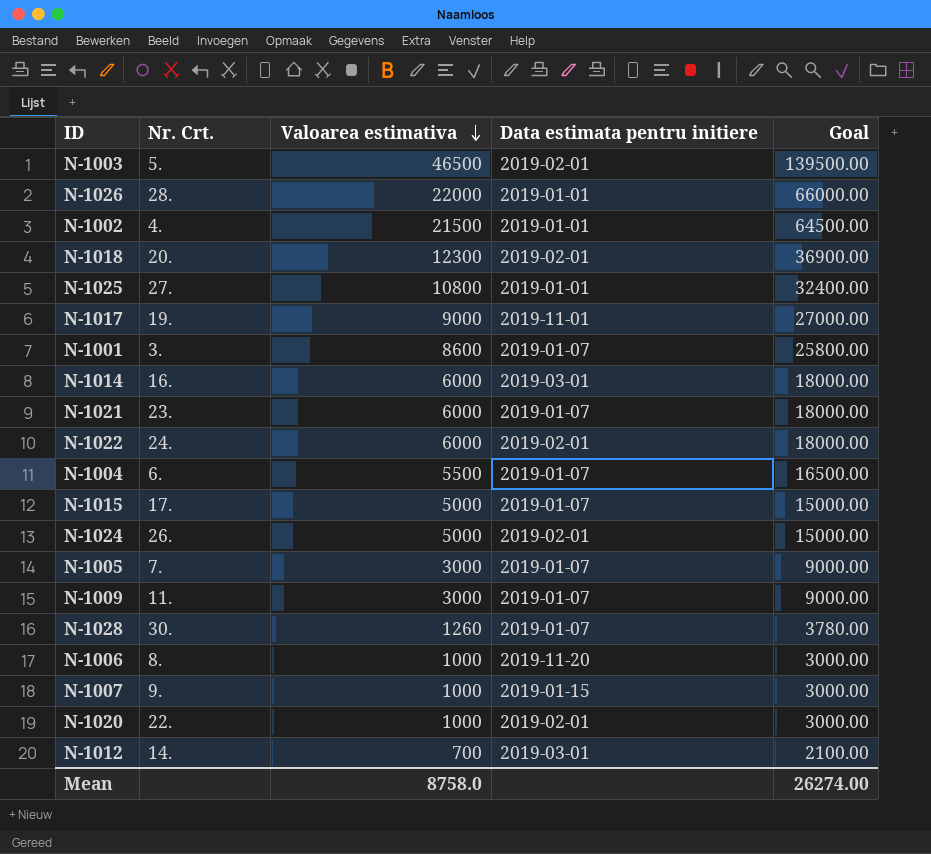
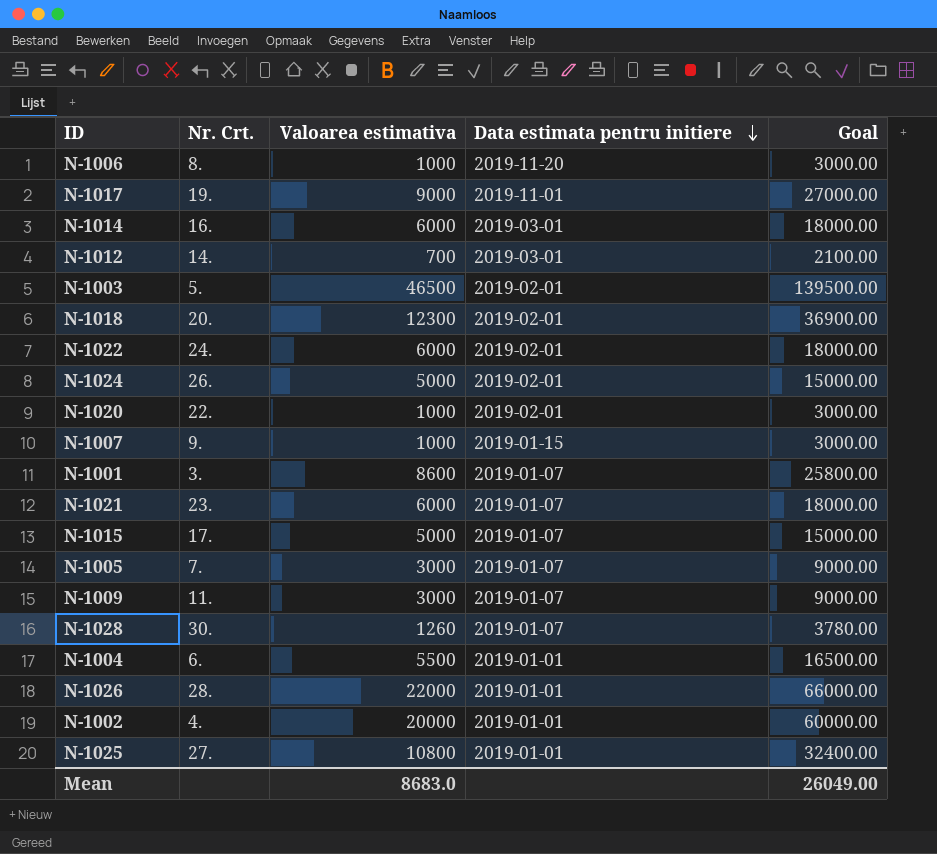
row order: Valoarea estimativa descending -> Data estimata pentru initiere descending
N-1004 | Data estimata pentru initiere: 2019-01-07 -> 2019-01-01
N-1002 | Valoarea estimativa: 21500 -> 20000
N-1002 | Goal: 64500.00 -> 60000.00
Mean | Valoarea estimativa: 8758.0 -> 8683.0
Mean | Goal: 26274.00 -> 26049.00

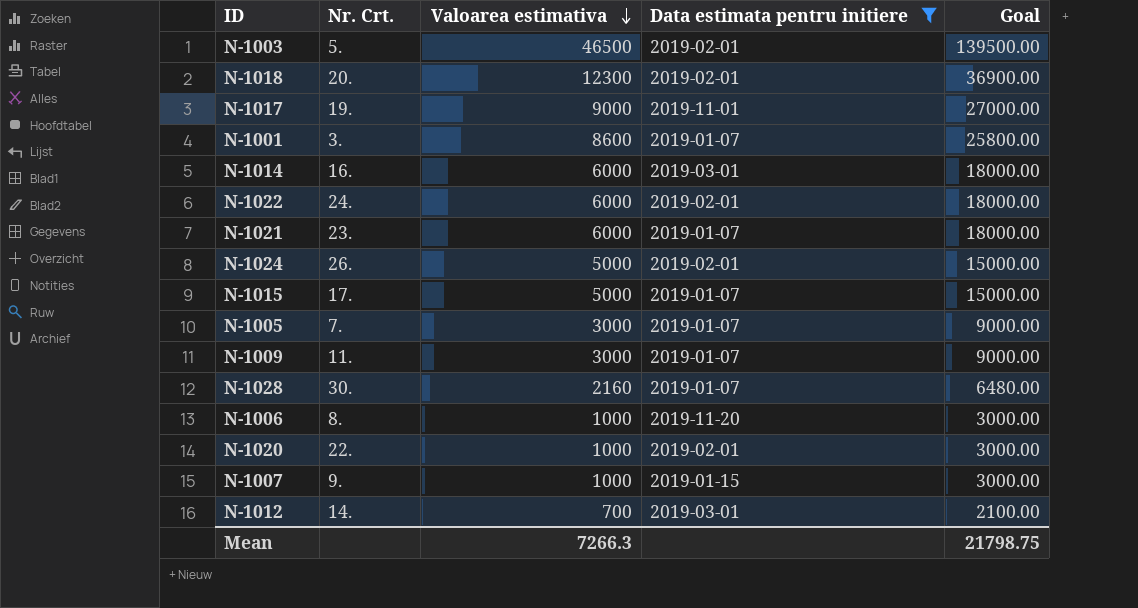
filter: none -> Data estimata pentru initiere != 2019-01-01
row order: Data estimata pentru initiere descending -> Valoarea estimativa descending
N-1028 | Valoarea estimativa: 1260 -> 2160
N-1028 | Goal: 3780.00 -> 6480.00
Mean | Valoarea estimativa: 8683.0 -> 7266.3
Mean | Goal: 26049.00 -> 21798.75

